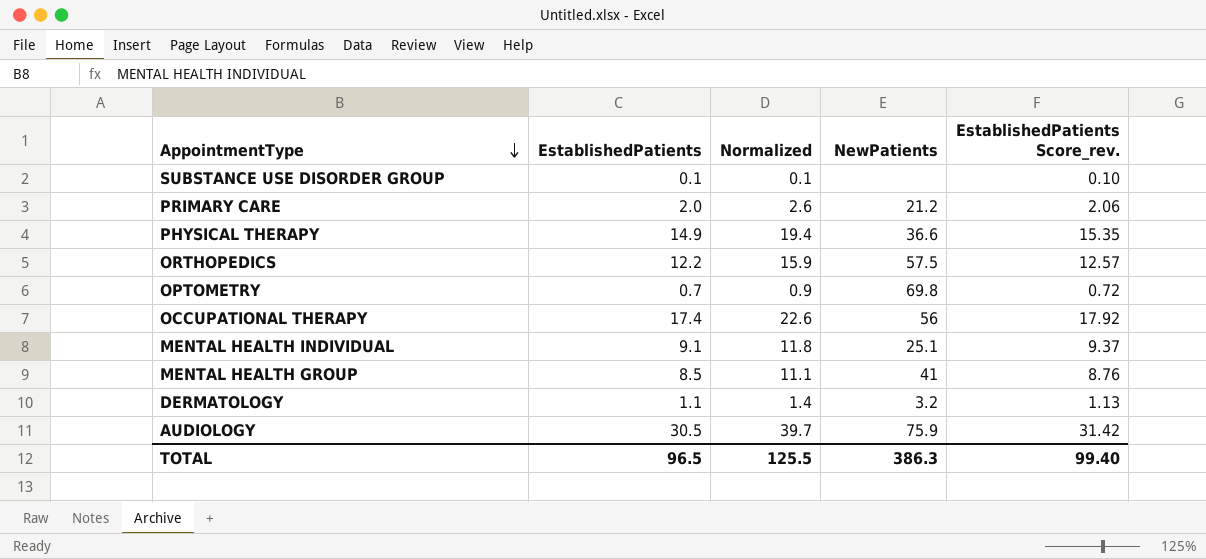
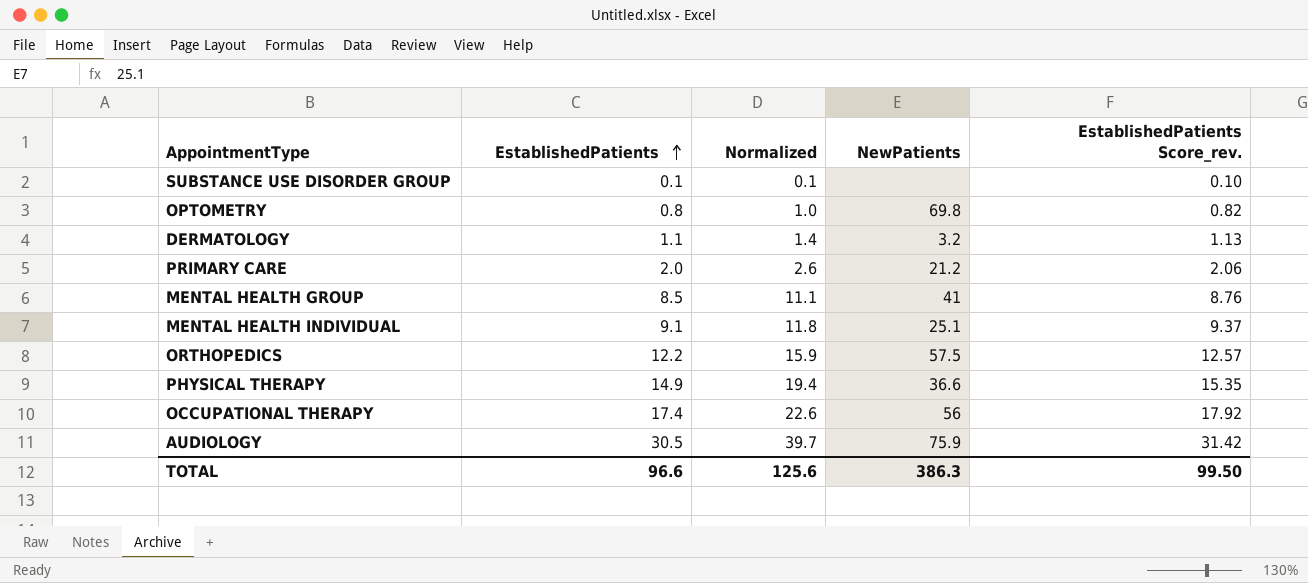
row order: AppointmentType descending -> EstablishedPatients ascending
OPTOMETRY | EstablishedPatients: 0.7 -> 0.8
OPTOMETRY | Normalized: 0.9 -> 1.0
OPTOMETRY | EstablishedPatients Score_rev.: 0.72 -> 0.82
TOTAL | EstablishedPatients: 96.5 -> 96.6
TOTAL | Normalized: 125.5 -> 125.6
TOTAL | EstablishedPatients Score_rev.: 99.40 -> 99.50

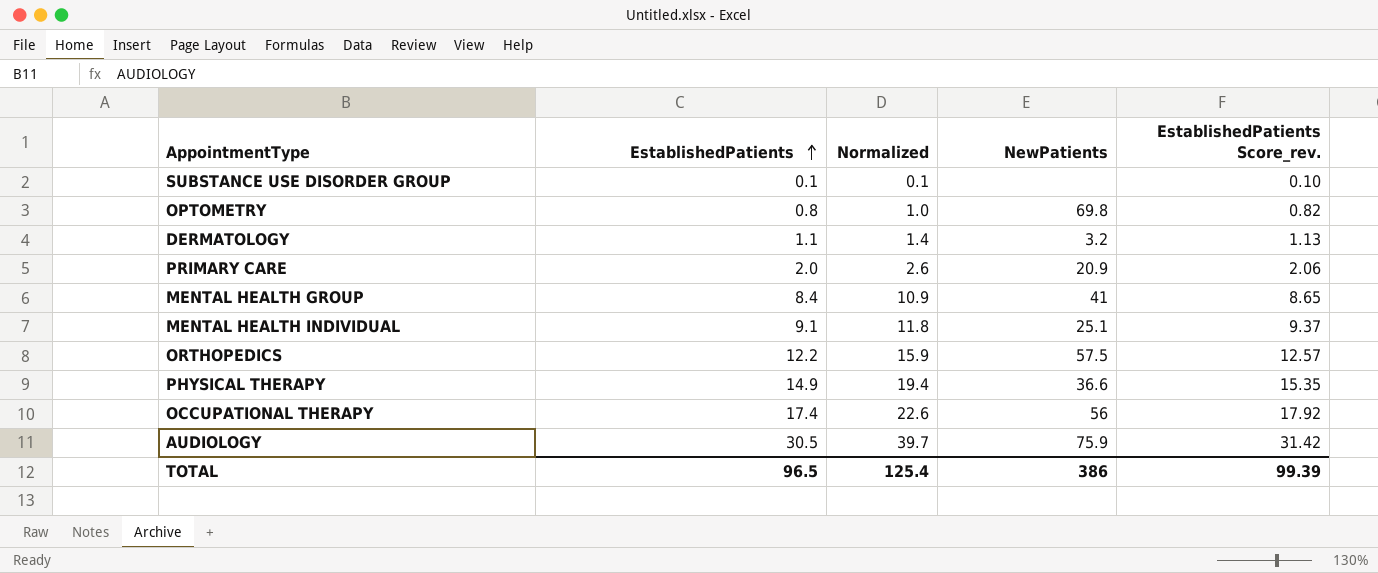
PRIMARY CARE | NewPatients: 21.2 -> 20.9
MENTAL HEALTH GROUP | EstablishedPatients: 8.5 -> 8.4
MENTAL HEALTH GROUP | Normalized: 11.1 -> 10.9
MENTAL HEALTH GROUP | EstablishedPatients Score_rev.: 8.76 -> 8.65
TOTAL | EstablishedPatients: 96.6 -> 96.5
TOTAL | Normalized: 125.6 -> 125.4
TOTAL | NewPatients: 386.3 -> 386
TOTAL | EstablishedPatients Score_rev.: 99.50 -> 99.39

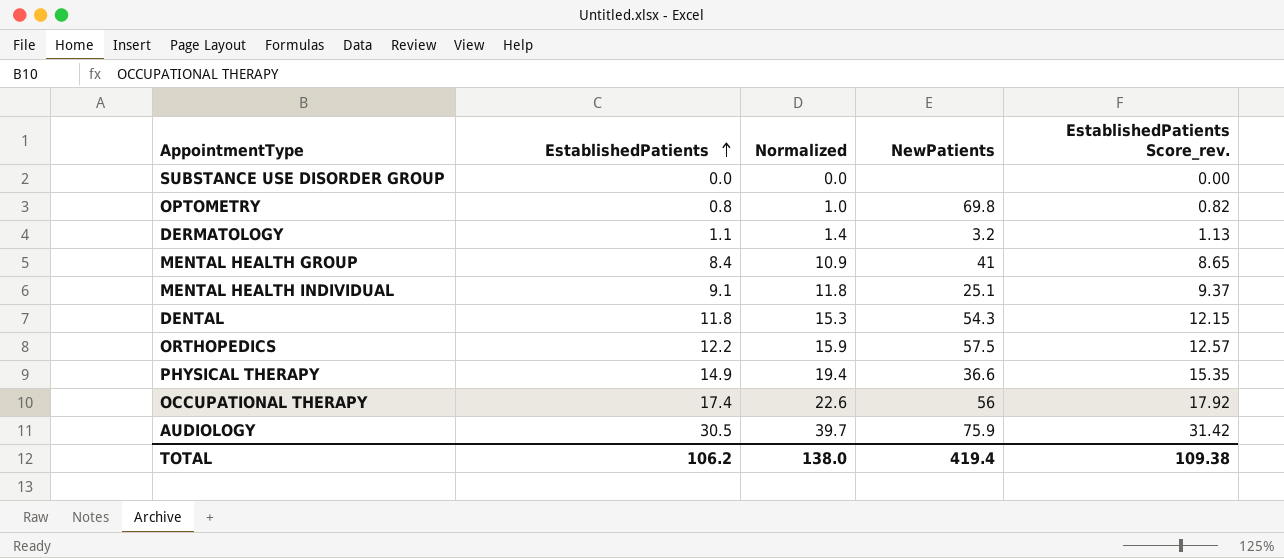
row PRIMARY CARE: 2.0 | 2.6 | 20.9 | 2.06 -> none
SUBSTANCE USE DISORDER GROUP | EstablishedPatients: 0.1 -> 0.0
SUBSTANCE USE DISORDER GROUP | Normalized: 0.1 -> 0.0
SUBSTANCE USE DISORDER GROUP | EstablishedPatients Score_rev.: 0.10 -> 0.00
row DENTAL: none -> 11.8 | 15.3 | 54.3 | 12.15
TOTAL | EstablishedPatients: 96.5 -> 106.2
TOTAL | Normalized: 125.4 -> 138.0
TOTAL | NewPatients: 386 -> 419.4
TOTAL | EstablishedPatients Score_rev.: 99.39 -> 109.38

